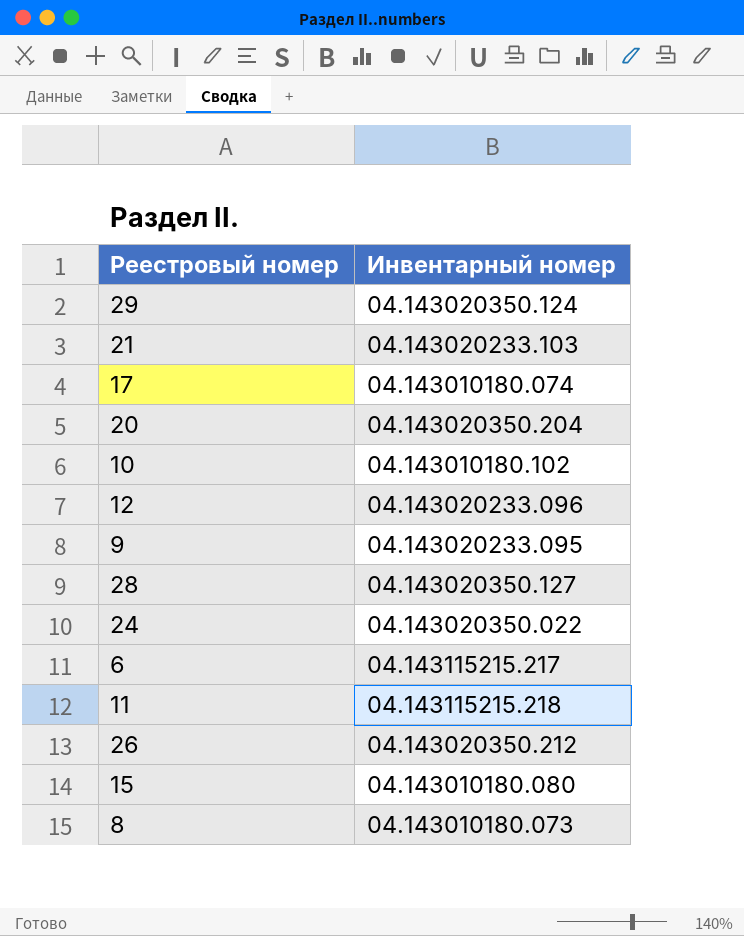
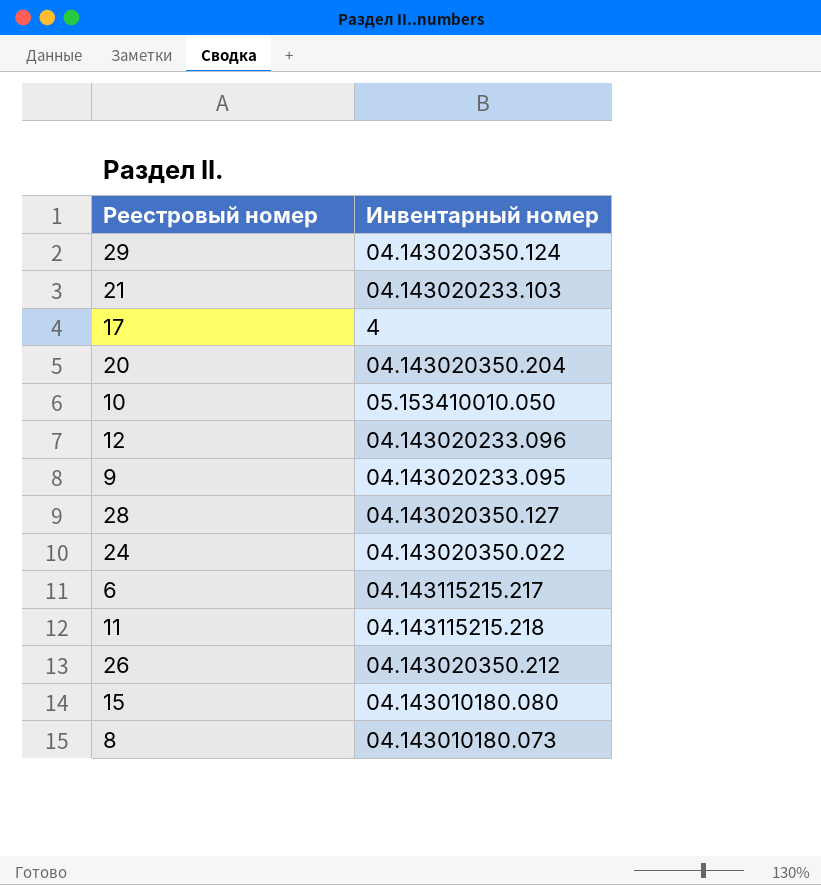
17 | Инвентарный номер: 04.143010180.074 -> 4
10 | Инвентарный номер: 04.143010180.102 -> 05.153410010.050

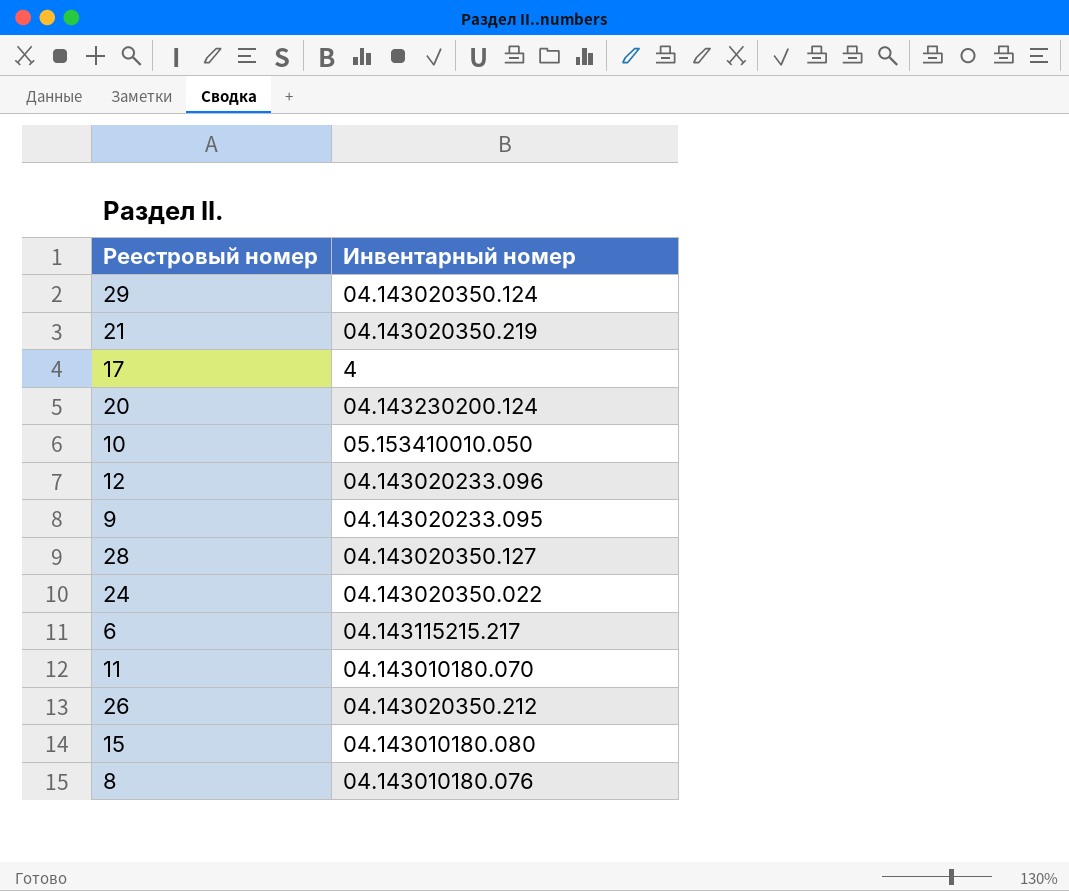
21 | Инвентарный номер: 04.143020233.103 -> 04.143020350.219
20 | Инвентарный номер: 04.143020350.204 -> 04.143230200.124
11 | Инвентарный номер: 04.143115215.218 -> 04.143010180.070
8 | Инвентарный номер: 04.143010180.073 -> 04.143010180.076

